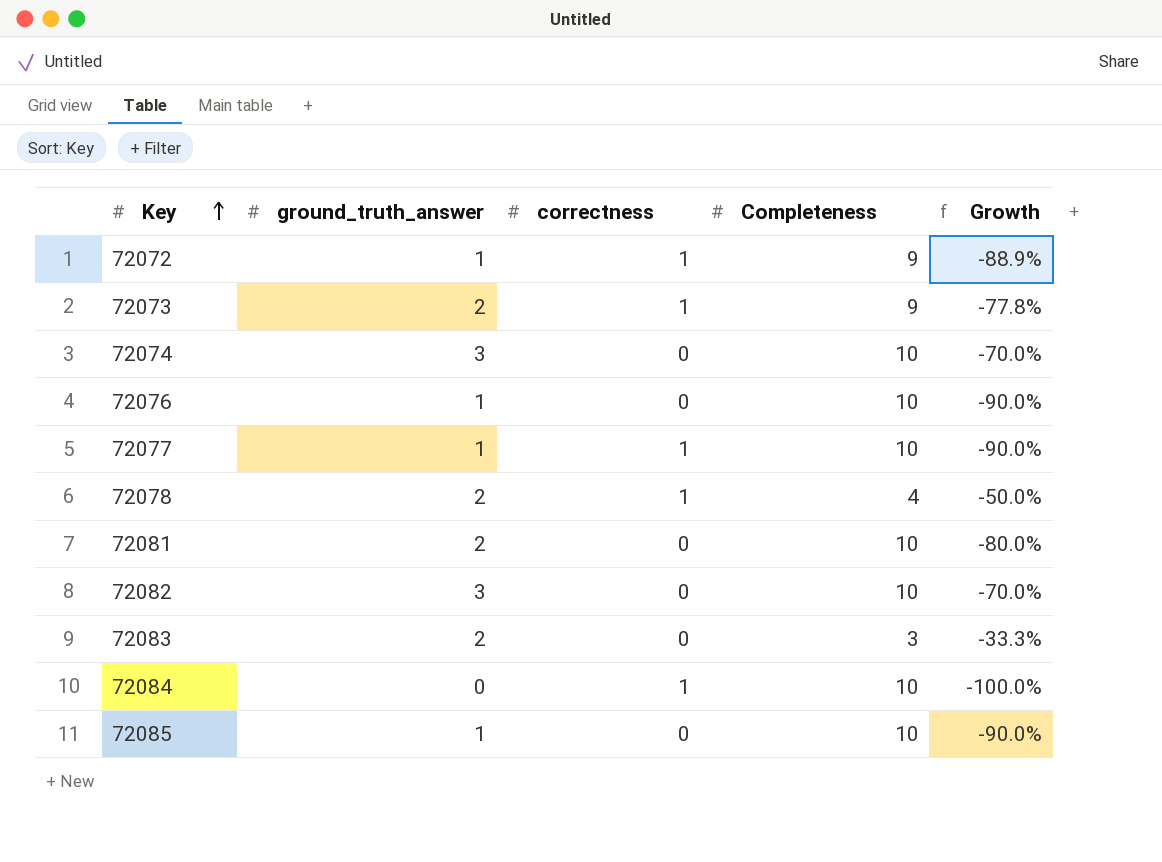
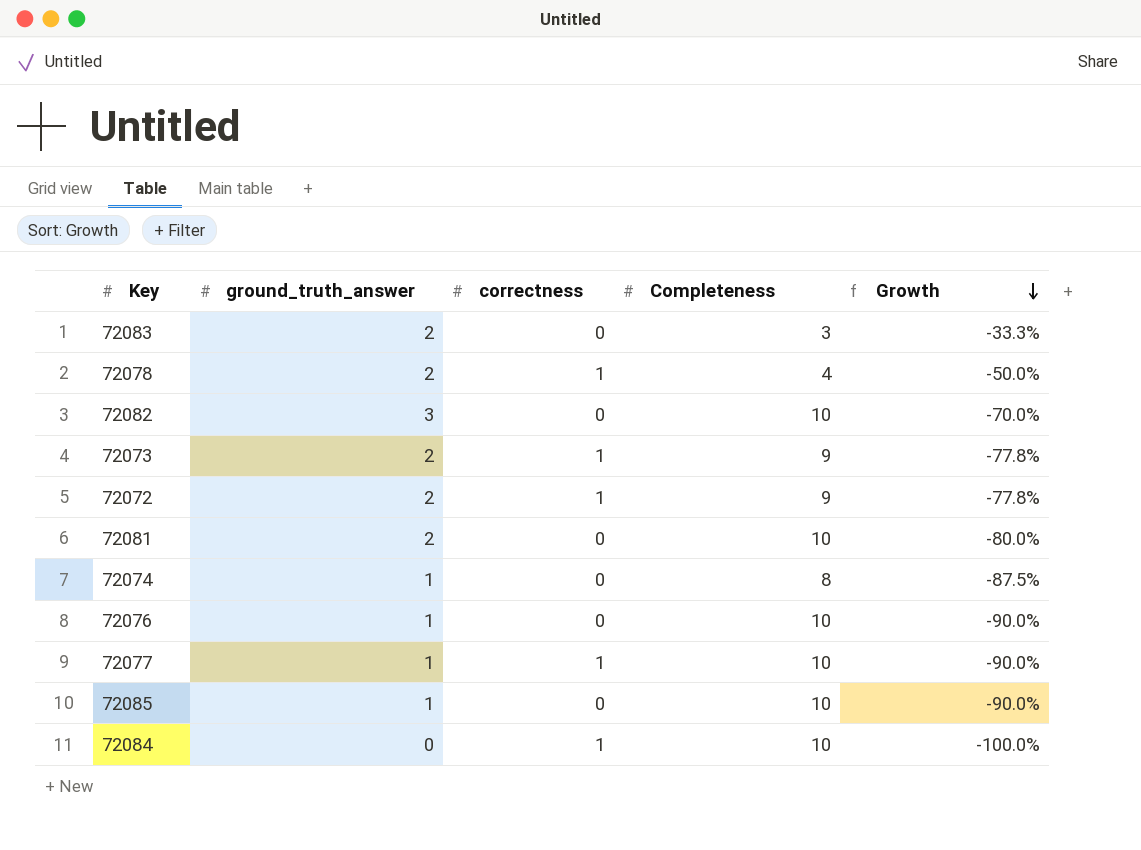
row order: Key ascending -> Growth descending
72072 | ground_truth_answer: 1 -> 2
72072 | Growth: -88.9% -> -77.8%
72074 | ground_truth_answer: 3 -> 1
72074 | Completeness: 10 -> 8
72074 | Growth: -70.0% -> -87.5%

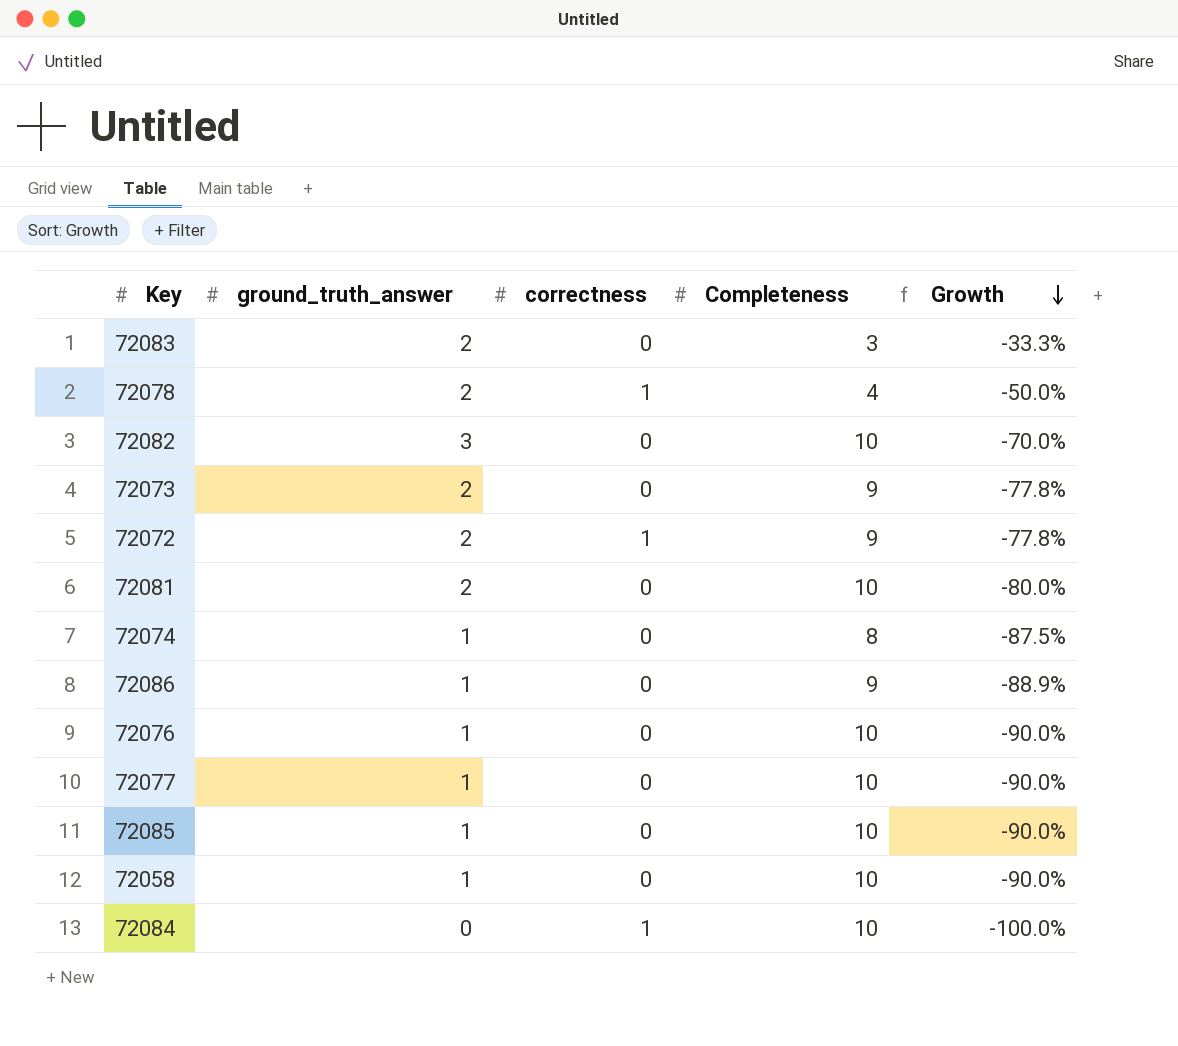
72073 | correctness: 1 -> 0
row 72086: none -> 1 | 0 | 9 | -88.9%
72077 | correctness: 1 -> 0
row 72058: none -> 1 | 0 | 10 | -90.0%

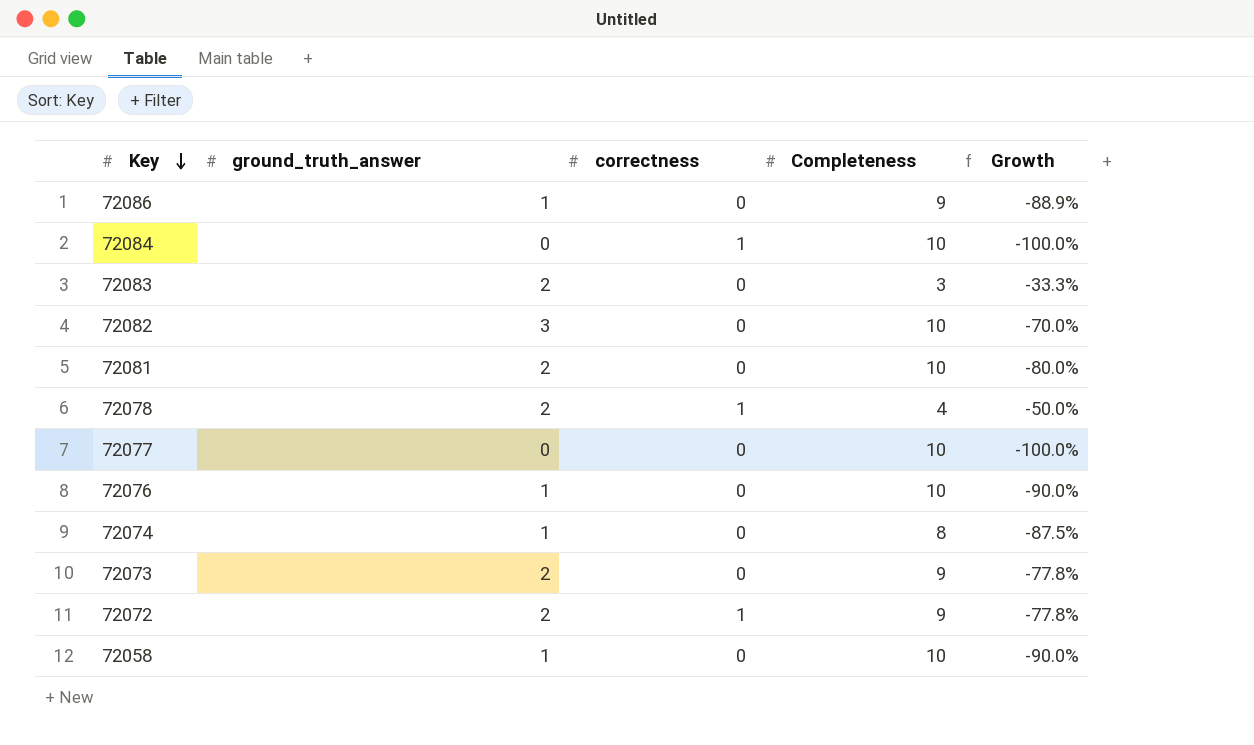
row order: Growth descending -> Key descending
row 72085: 1 | 0 | 10 | -90.0% -> none
72077 | ground_truth_answer: 1 -> 0
72077 | Growth: -90.0% -> -100.0%

